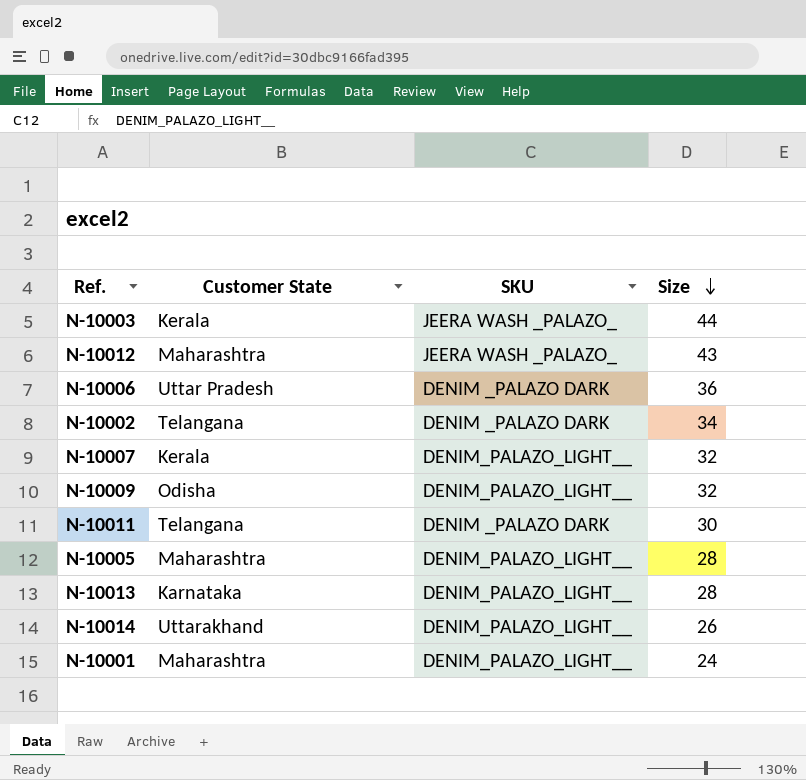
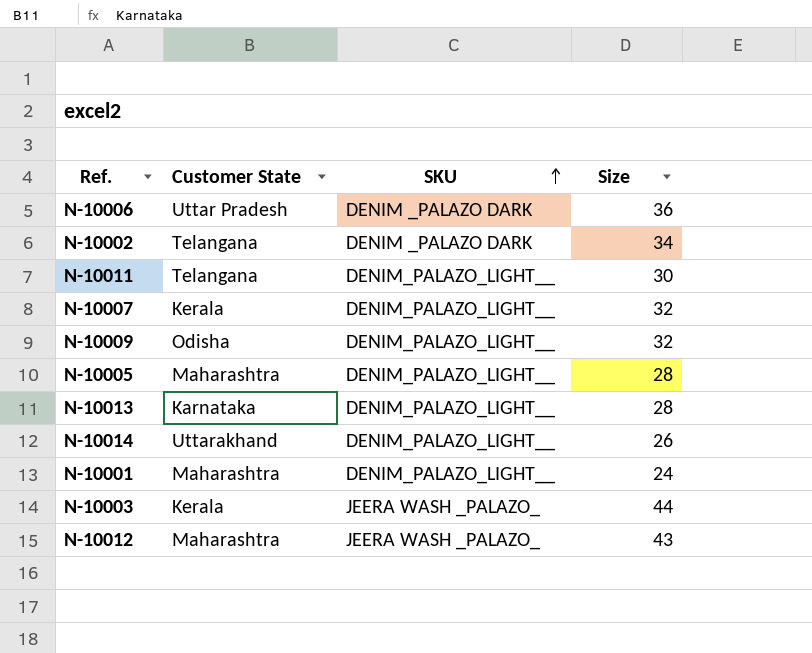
row order: Size descending -> SKU ascending
N-10011 | SKU: DENIM _PALAZO DARK -> DENIM_PALAZO_LIGHT__

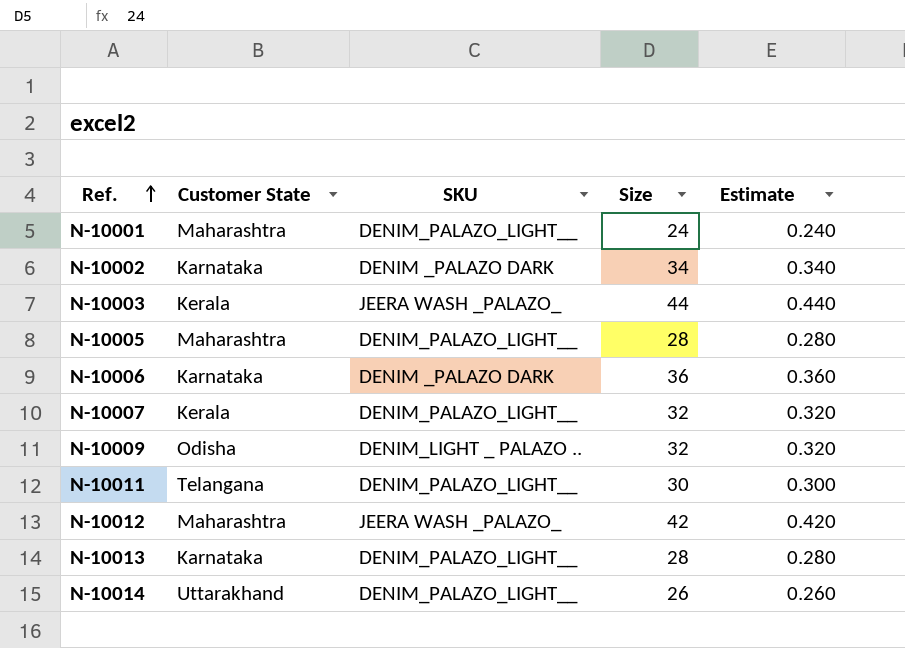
row order: SKU ascending -> Ref. ascending
column Estimate | formula: none -> [Size] * 0.01
N-10002 | Customer State: Telangana -> Karnataka
N-10006 | Customer State: Uttar Pradesh -> Karnataka
N-10009 | SKU: DENIM_PALAZO_LIGHT__ -> DENIM_LIGHT _ PALAZO ..
N-10012 | Size: 43 -> 42

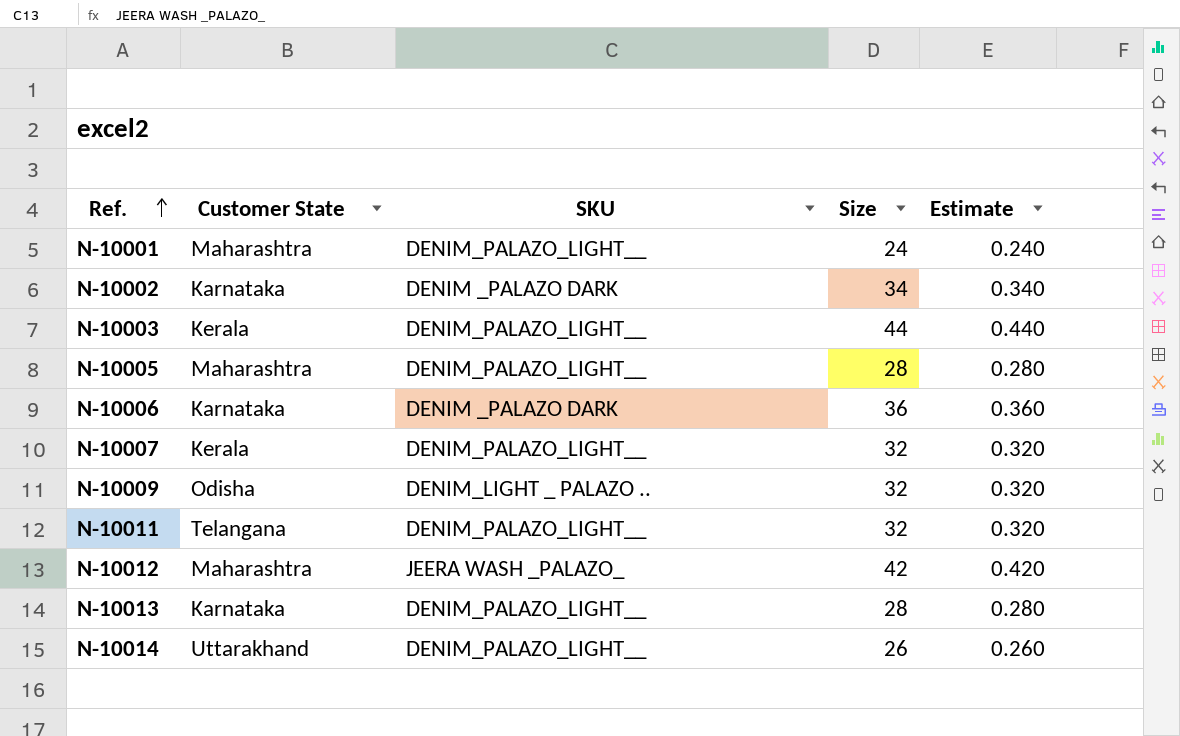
N-10003 | SKU: JEERA WASH _PALAZO_ -> DENIM_PALAZO_LIGHT__
N-10011 | Size: 30 -> 32
N-10011 | Estimate: 0.300 -> 0.320

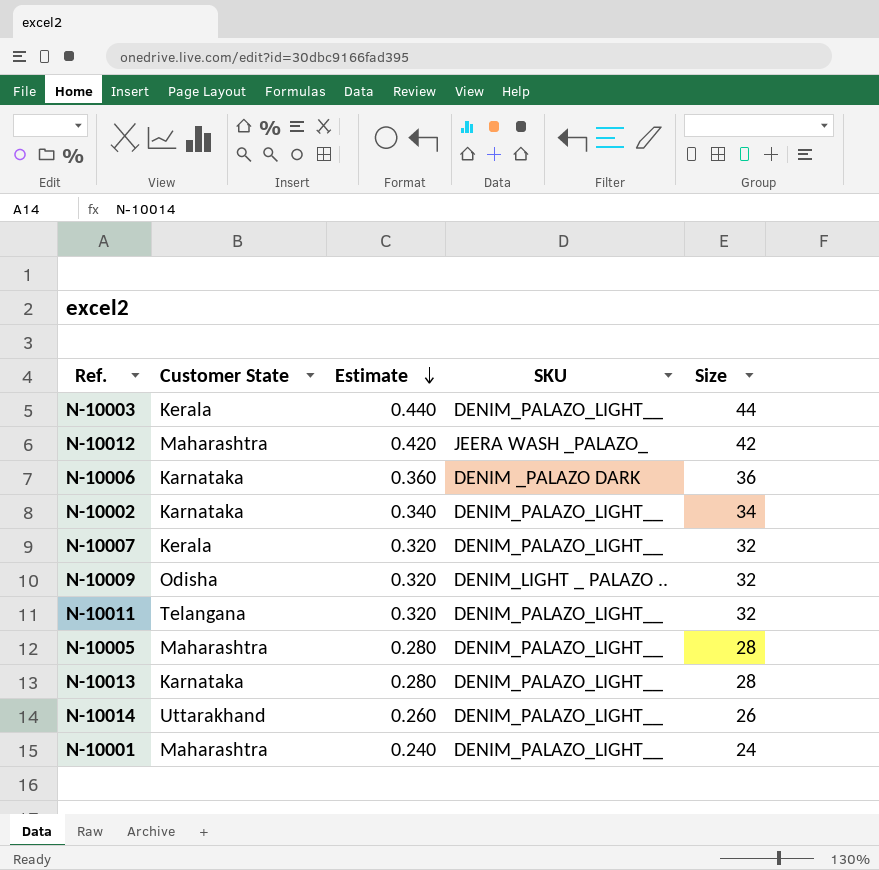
row order: Ref. ascending -> Estimate descending
column Estimate | position: 5 -> 3
N-10002 | SKU: DENIM _PALAZO DARK -> DENIM_PALAZO_LIGHT__

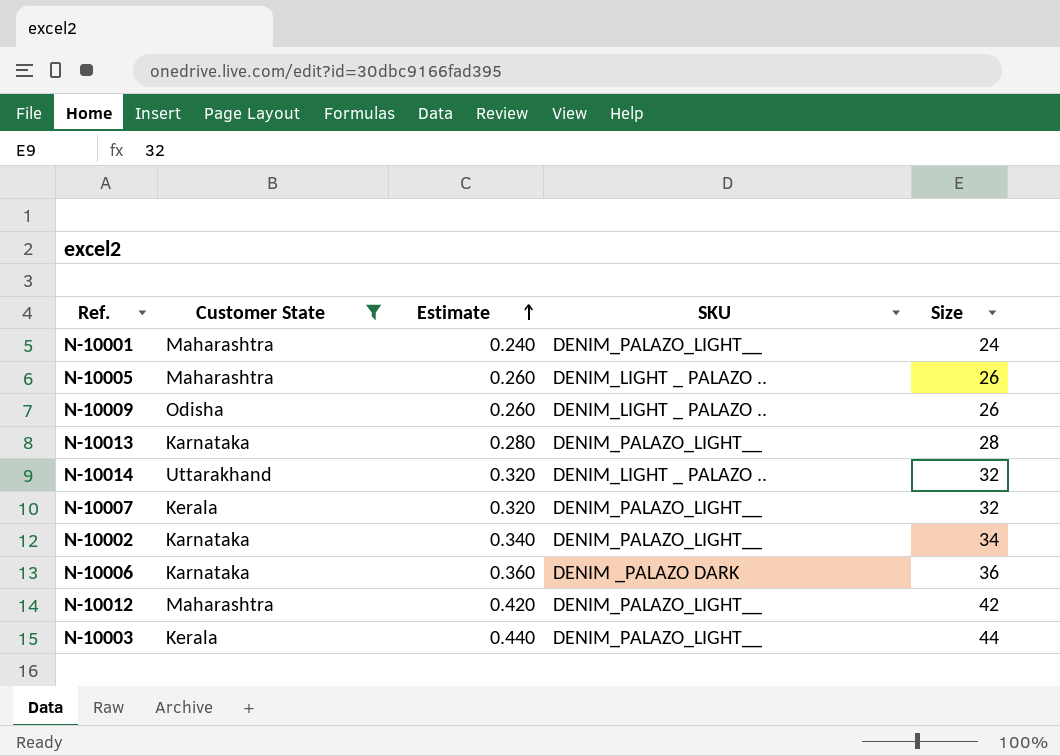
filter: none -> Customer State != Telangana
row order: Estimate descending -> Estimate ascending
N-10005 | Estimate: 0.280 -> 0.260
N-10005 | SKU: DENIM_PALAZO_LIGHT__ -> DENIM_LIGHT _ PALAZO ..
N-10005 | Size: 28 -> 26
N-10009 | Estimate: 0.320 -> 0.260
N-10009 | Size: 32 -> 26
N-10014 | Estimate: 0.260 -> 0.320
N-10014 | SKU: DENIM_PALAZO_LIGHT__ -> DENIM_LIGHT _ PALAZO ..
N-10014 | Size: 26 -> 32
N-10012 | SKU: JEERA WASH _PALAZO_ -> DENIM_PALAZO_LIGHT__

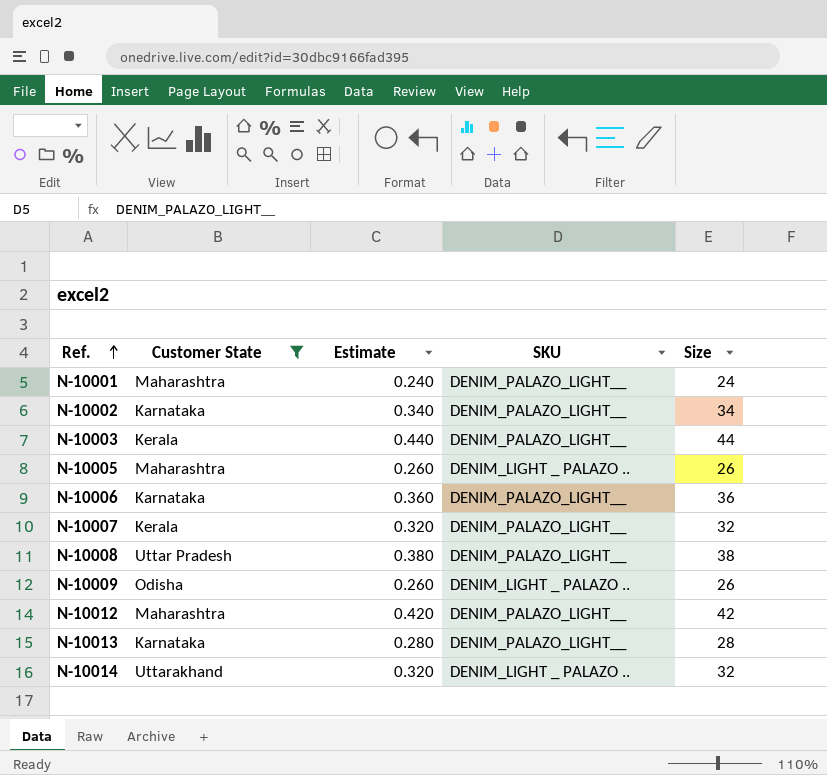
row order: Estimate ascending -> Ref. ascending
N-10006 | SKU: DENIM _PALAZO DARK -> DENIM_PALAZO_LIGHT__
row N-10008: none -> Uttar Pradesh | 0.380 | DENIM_PALAZO_LIGHT__ | 38

